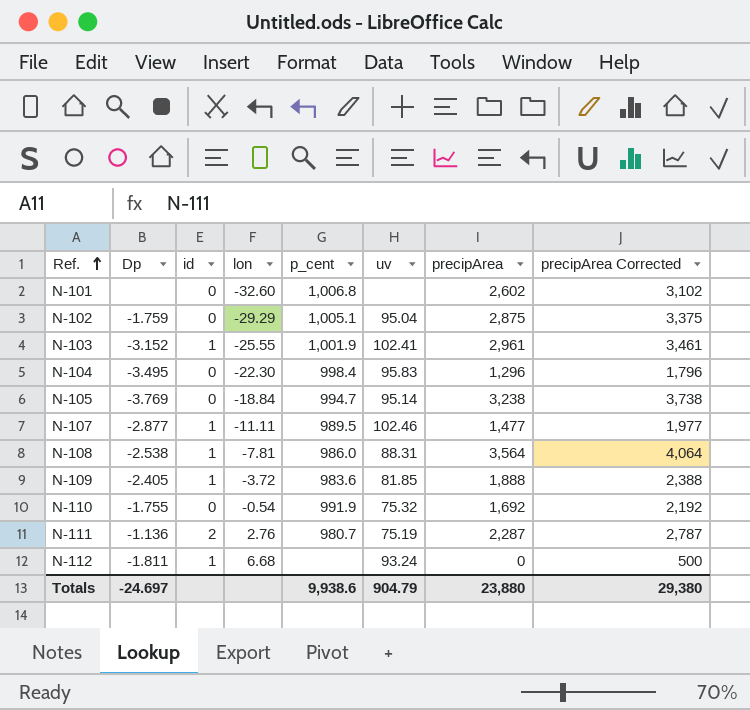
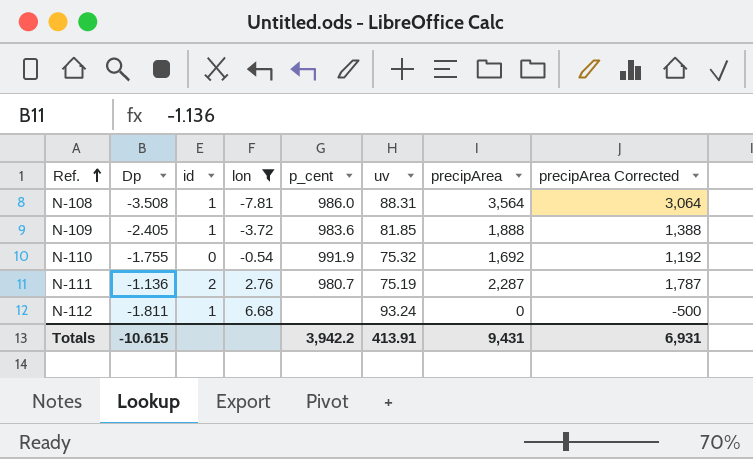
filter: none -> lon >= -7.81
column precipArea Corrected | formula: [precipArea] + 500 -> [precipArea] - 500
N-108 | Dp: -2.538 -> -3.508
Totals | Dp: -24.697 -> -10.615
Totals | p_cent: 9,938.6 -> 3,942.2
Totals | uv: 904.79 -> 413.91
Totals | precipArea: 23,880 -> 9,431
Totals | precipArea Corrected: 29,380 -> 6,931

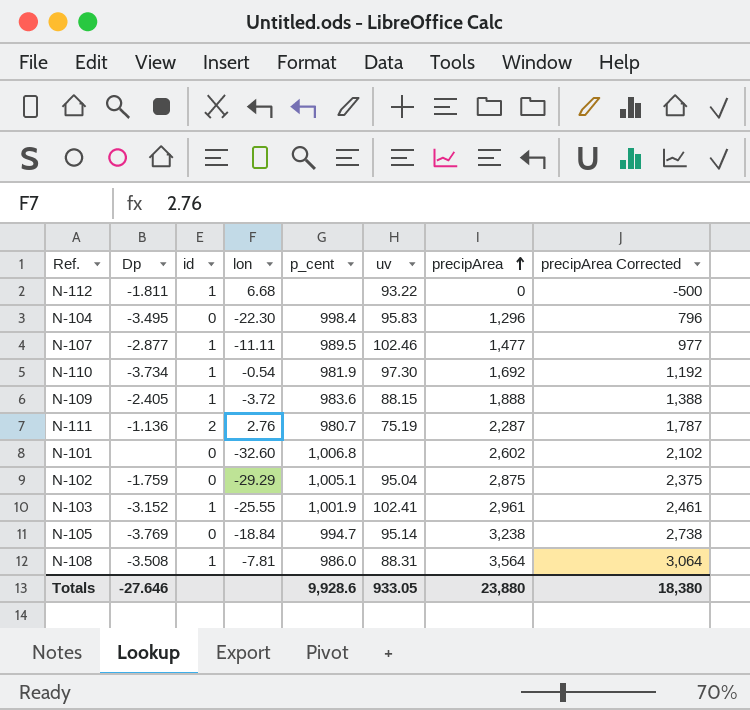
filter: lon >= -7.81 -> none
row order: Ref. ascending -> precipArea ascending
N-112 | uv: 93.24 -> 93.22
N-110 | Dp: -1.755 -> -3.734
N-110 | id: 0 -> 1
N-110 | p_cent: 991.9 -> 981.9
N-110 | uv: 75.32 -> 97.30
N-109 | uv: 81.85 -> 88.15
Totals | Dp: -10.615 -> -27.646
Totals | p_cent: 3,942.2 -> 9,928.6
Totals | uv: 413.91 -> 933.05
Totals | precipArea: 9,431 -> 23,880
Totals | precipArea Corrected: 6,931 -> 18,380

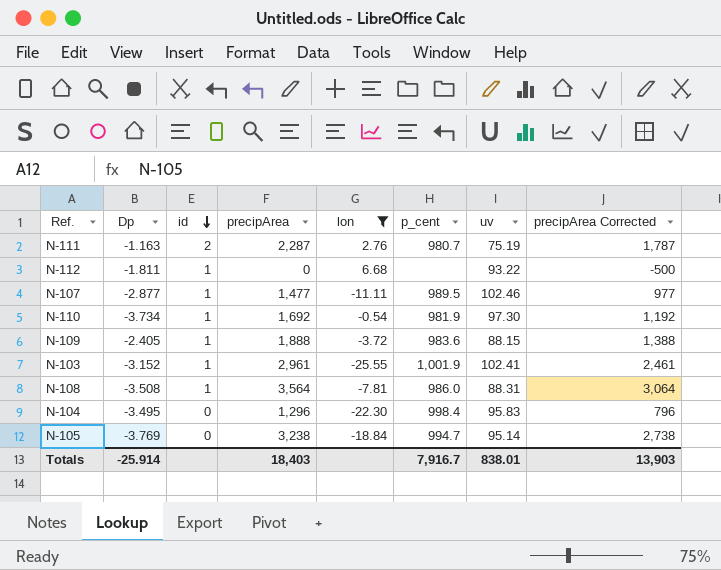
filter: none -> lon >= -25.55
row order: precipArea ascending -> id descending
column precipArea | position: 7 -> 4
N-111 | Dp: -1.136 -> -1.163
Totals | Dp: -27.646 -> -25.914
Totals | precipArea: 23,880 -> 18,403
Totals | p_cent: 9,928.6 -> 7,916.7
Totals | uv: 933.05 -> 838.01
Totals | precipArea Corrected: 18,380 -> 13,903

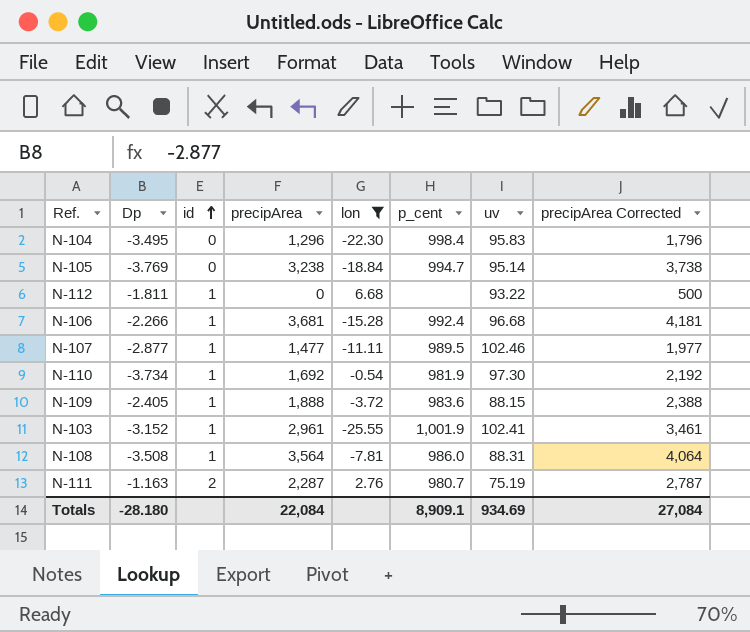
row order: id descending -> id ascending
column precipArea Corrected | formula: [precipArea] - 500 -> [precipArea] + 500
row N-106: none -> -2.266 | 1 | 3,681 | -15.28 | 992.4 | 96.68 | 4,181
Totals | Dp: -25.914 -> -28.180
Totals | precipArea: 18,403 -> 22,084
Totals | p_cent: 7,916.7 -> 8,909.1
Totals | uv: 838.01 -> 934.69
Totals | precipArea Corrected: 13,903 -> 27,084

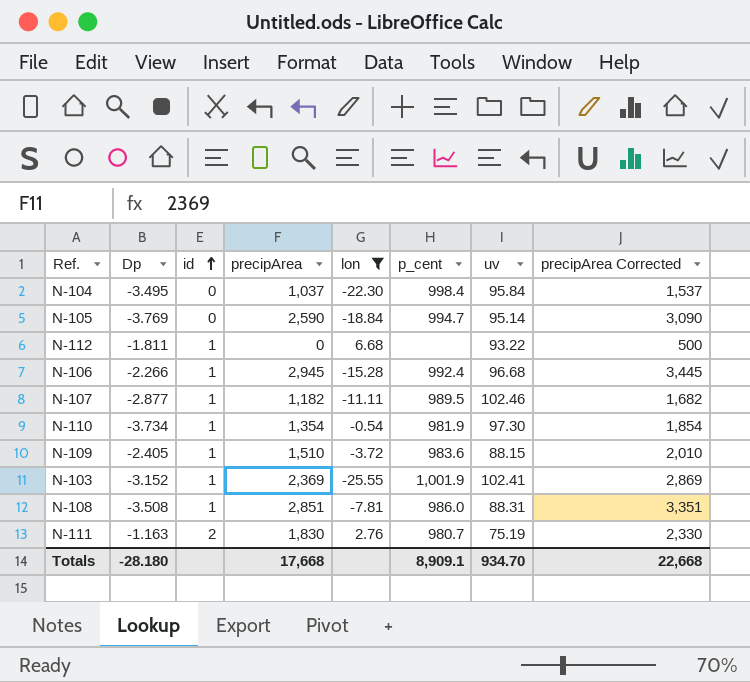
N-104 | precipArea: 1,296 -> 1,037
N-104 | uv: 95.83 -> 95.84
N-104 | precipArea Corrected: 1,796 -> 1,537
N-105 | precipArea: 3,238 -> 2,590
N-105 | precipArea Corrected: 3,738 -> 3,090
N-106 | precipArea: 3,681 -> 2,945
N-106 | precipArea Corrected: 4,181 -> 3,445
N-107 | precipArea: 1,477 -> 1,182
N-107 | precipArea Corrected: 1,977 -> 1,682
N-110 | precipArea: 1,692 -> 1,354
N-110 | precipArea Corrected: 2,192 -> 1,854
N-109 | precipArea: 1,888 -> 1,510
N-109 | precipArea Corrected: 2,388 -> 2,010
N-103 | precipArea: 2,961 -> 2,369
N-103 | precipArea Corrected: 3,461 -> 2,869
N-108 | precipArea: 3,564 -> 2,851
N-108 | precipArea Corrected: 4,064 -> 3,351
N-111 | precipArea: 2,287 -> 1,830
N-111 | precipArea Corrected: 2,787 -> 2,330
Totals | precipArea: 22,084 -> 17,668
Totals | uv: 934.69 -> 934.70
Totals | precipArea Corrected: 27,084 -> 22,668

